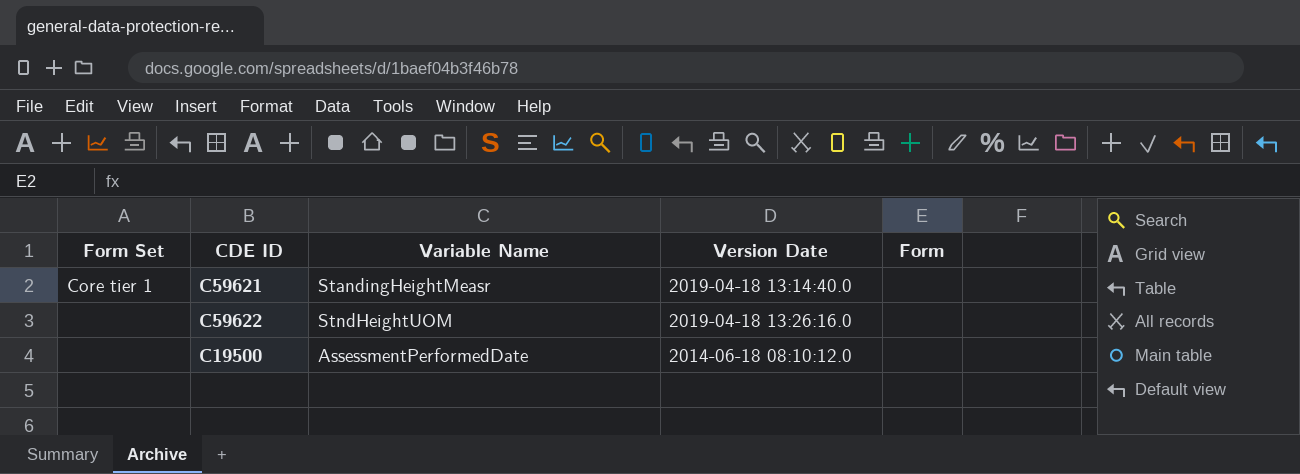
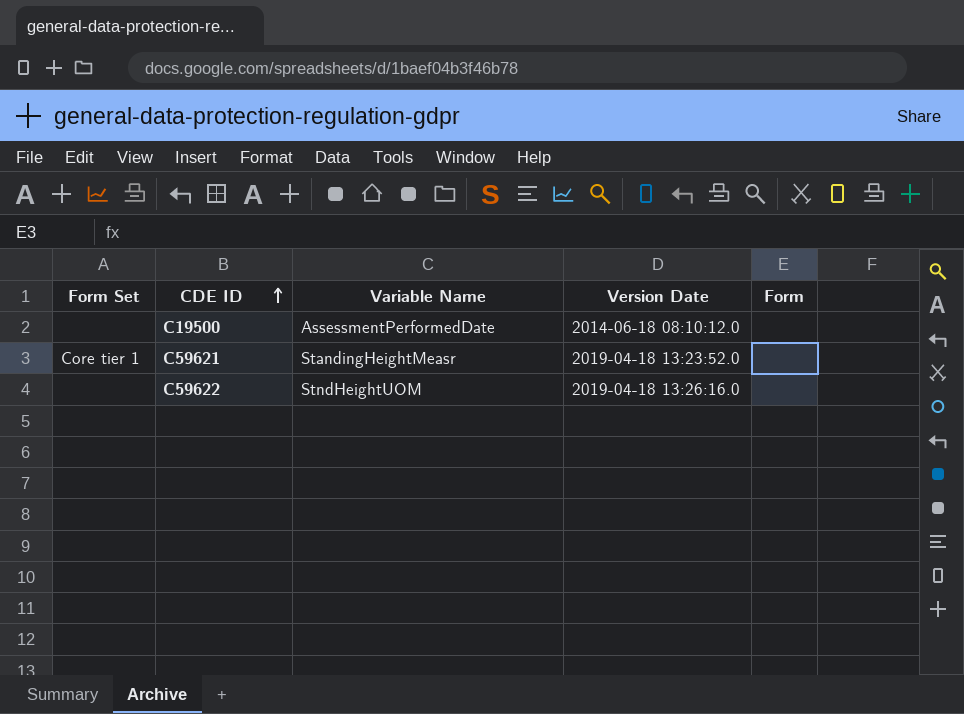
row order: none -> CDE ID ascending
C59621 | Version Date: 2019-04-18 13:14:40.0 -> 2019-04-18 13:23:52.0

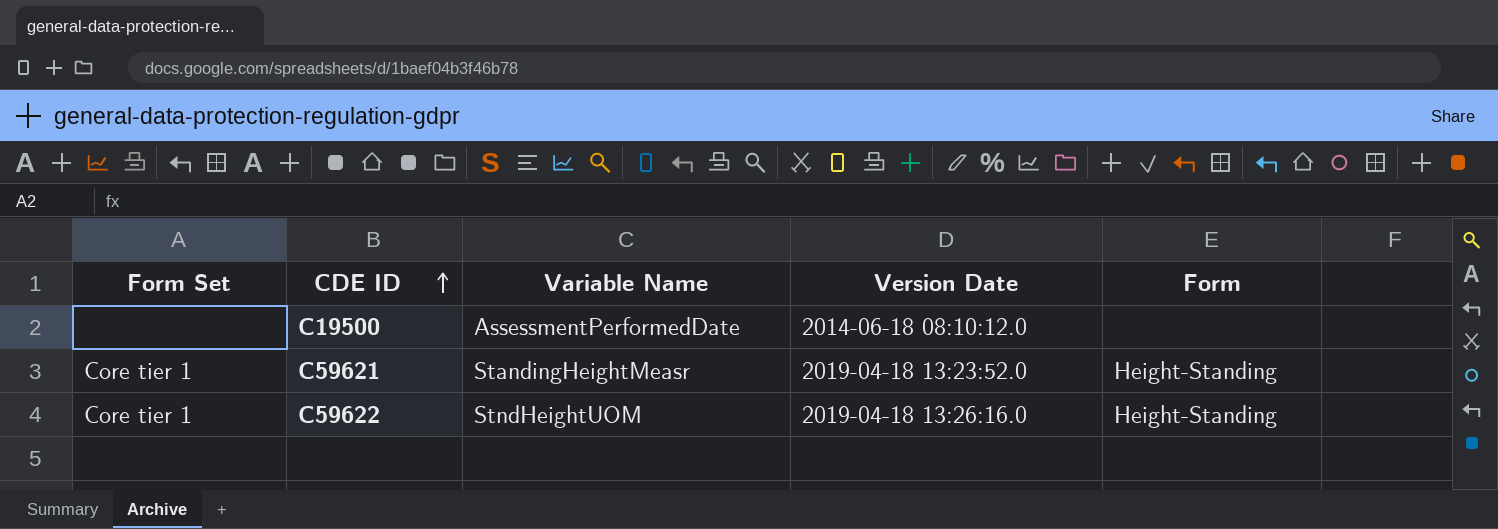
C59621 | Form: none -> Height-Standing
C59622 | Form Set: none -> Core tier 1
C59622 | Form: none -> Height-Standing

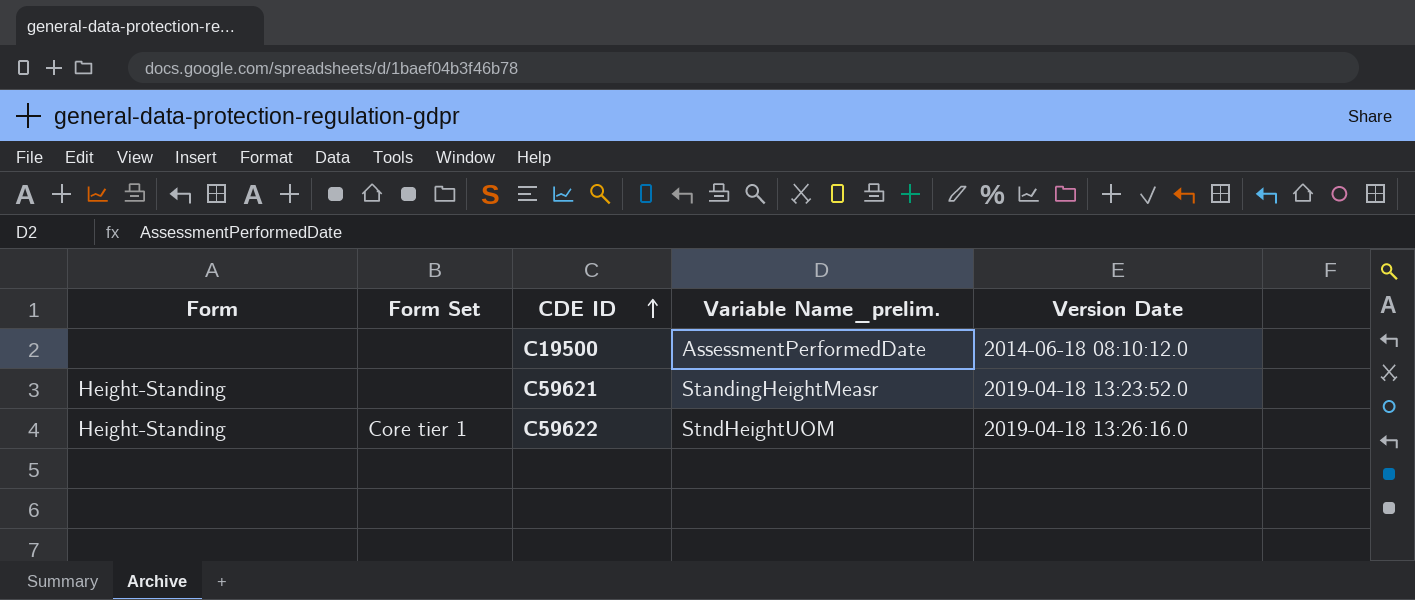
column Form | position: 5 -> 1
column name: Variable Name -> Variable Name_prelim.
C59621 | Form Set: Core tier 1 -> none

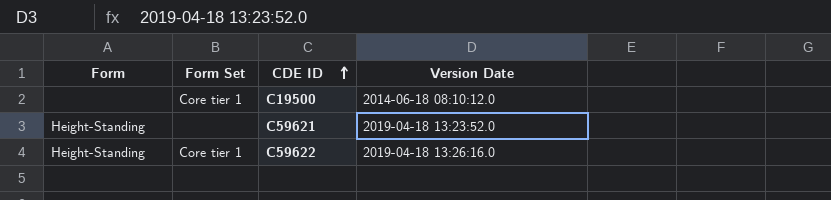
column Variable Name_prelim. | position: 4 -> none
C19500 | Form Set: none -> Core tier 1

